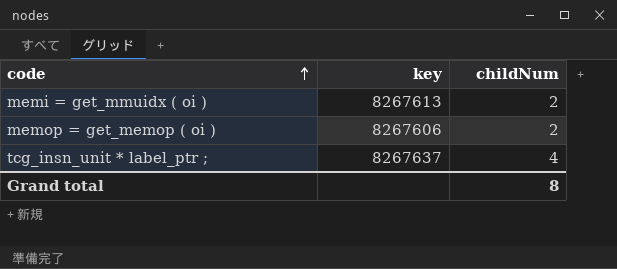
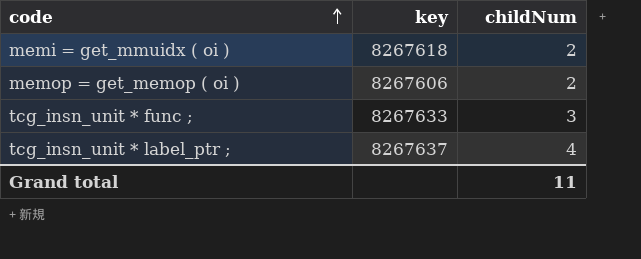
memi = get_mmuidx ( oi ) | key: 8267613 -> 8267618
row tcg_insn_unit * func ;: none -> 8267633 | 3
Grand total | childNum: 8 -> 11

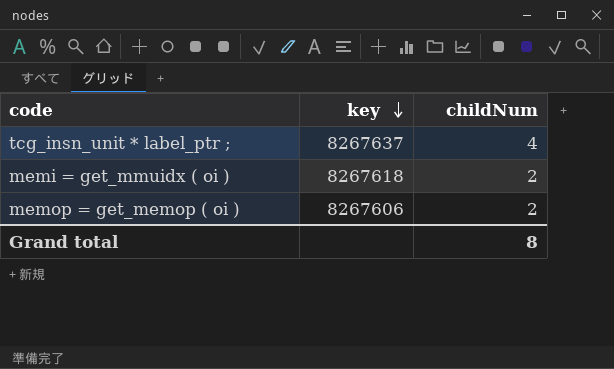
row order: code ascending -> key descending
row tcg_insn_unit * func ;: 8267633 | 3 -> none
Grand total | childNum: 11 -> 8

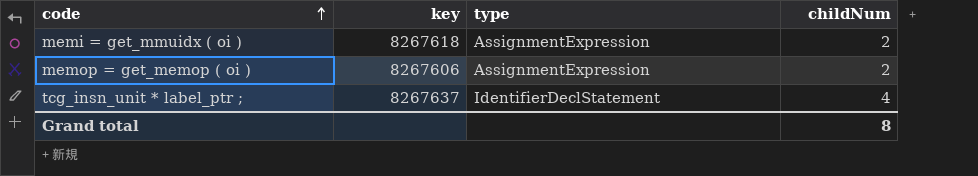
row order: key descending -> code ascending
column type | position: none -> 3

